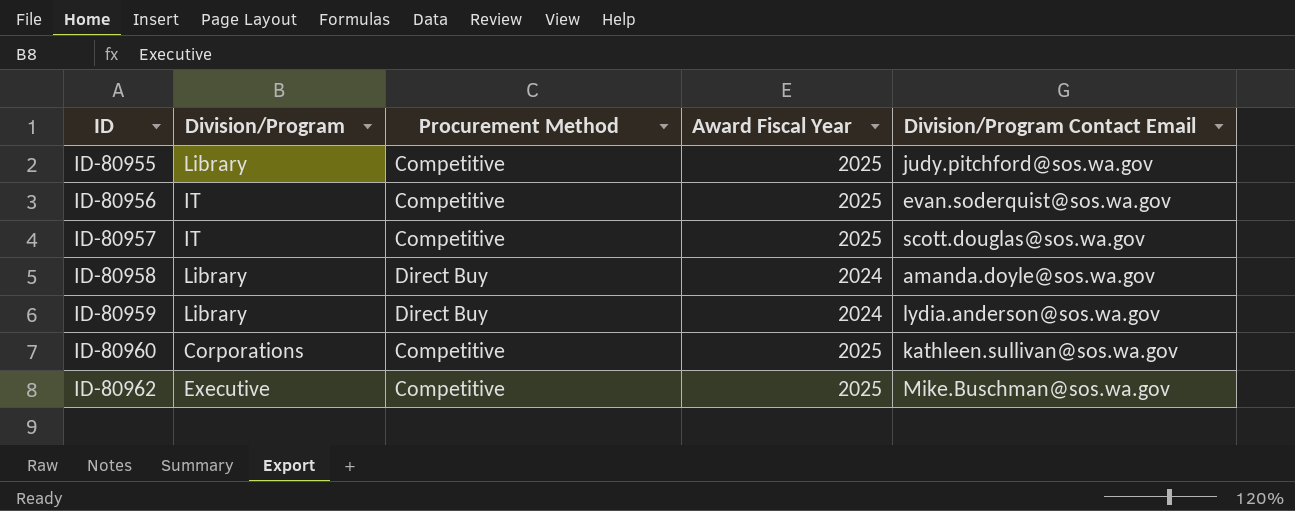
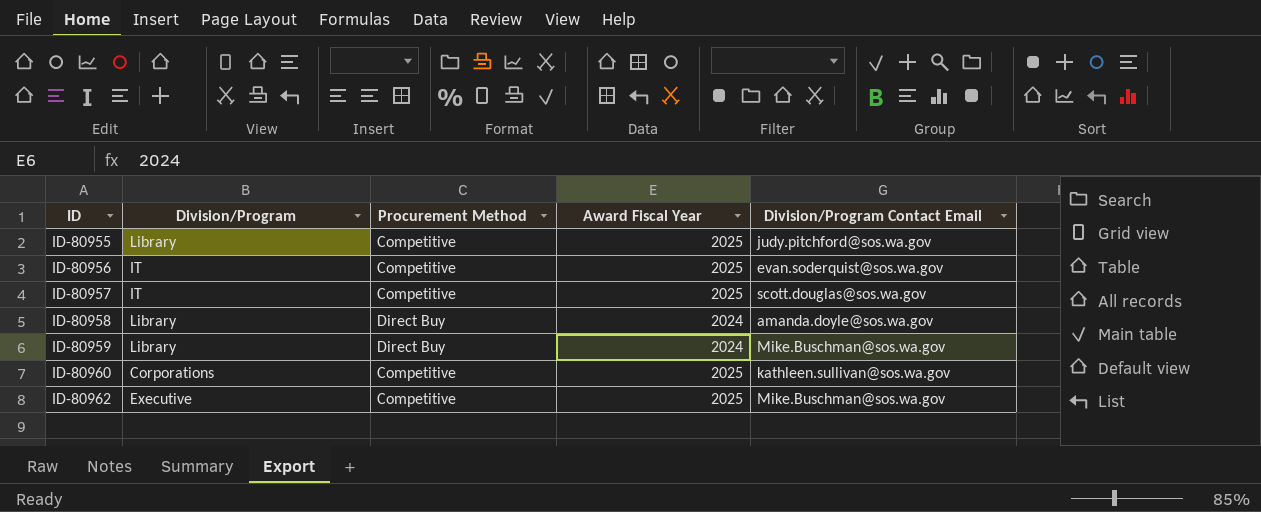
ID-80959 | Division/Program Contact Email: lydia.anderson@sos.wa.gov -> Mike.Buschman@sos.wa.gov

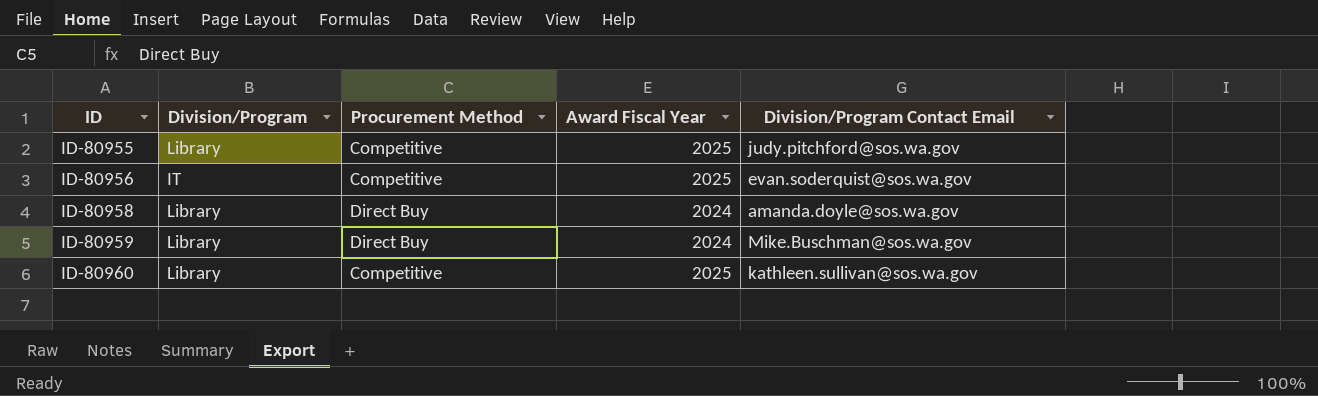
row ID-80957: IT | Competitive | 2025 | scott.douglas@sos.wa.gov -> none
row ID-80962: Executive | Competitive | 2025 | Mike.Buschman@sos.wa.gov -> none
ID-80960 | Division/Program: Corporations -> Library

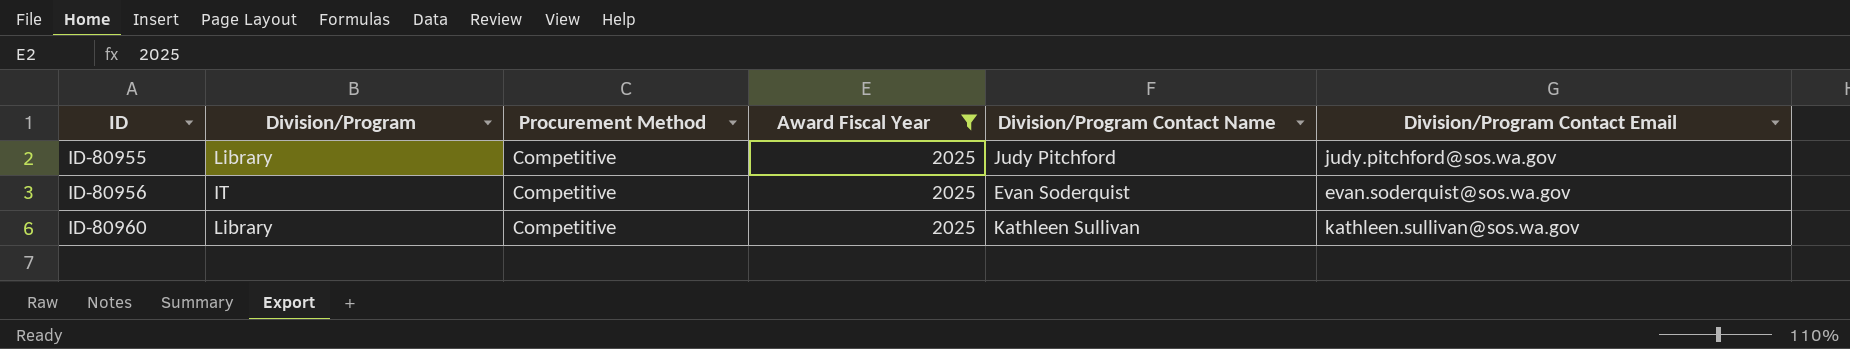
filter: none -> Award Fiscal Year = 2025
column Division/Program Contact Name | position: none -> 5

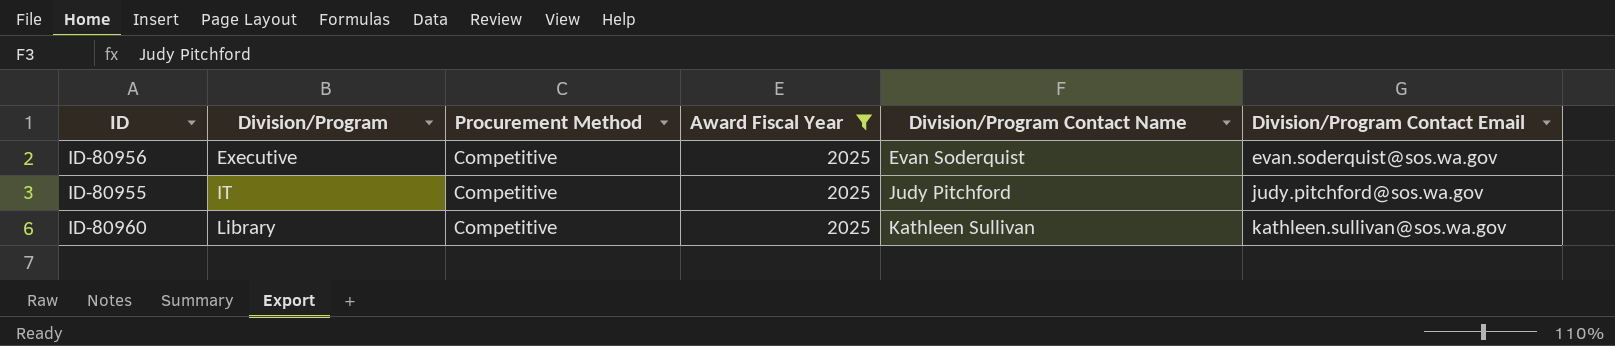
row order: ID ascending -> Division/Program ascending
ID-80956 | Division/Program: IT -> Executive
ID-80955 | Division/Program: Library -> IT

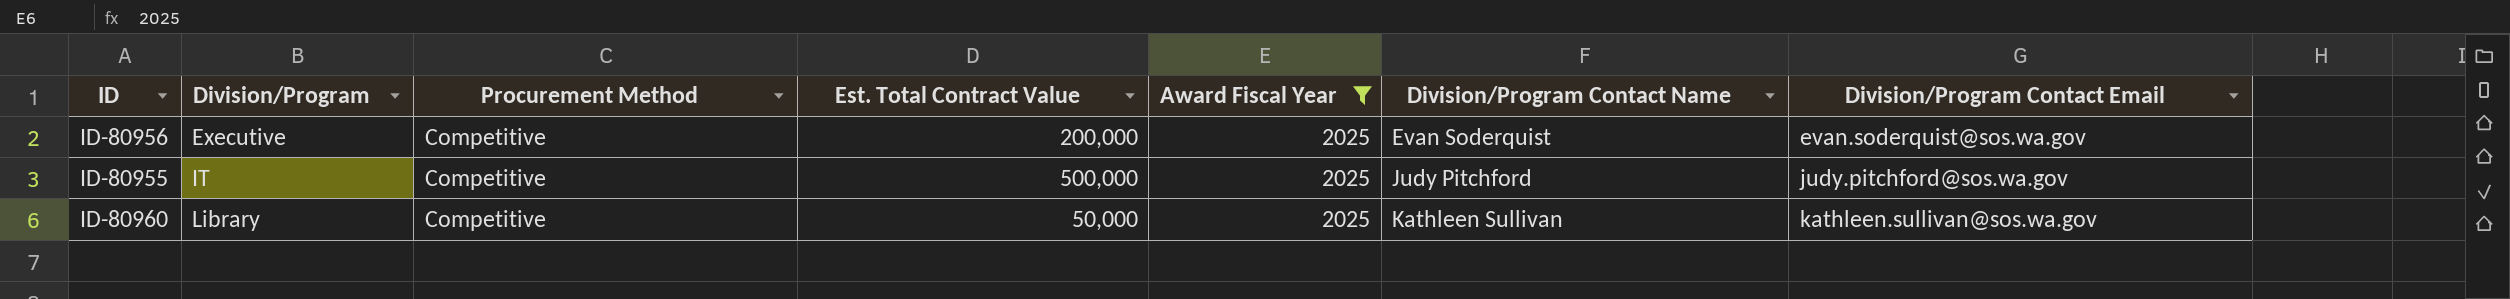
column Est. Total Contract Value | position: none -> 4

